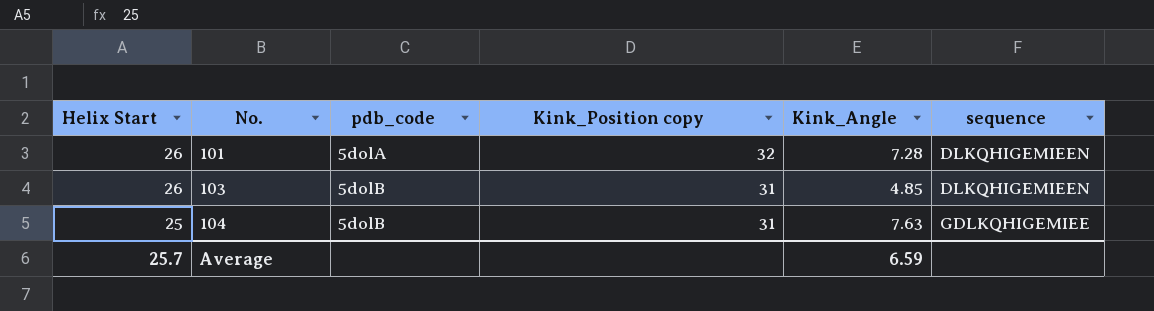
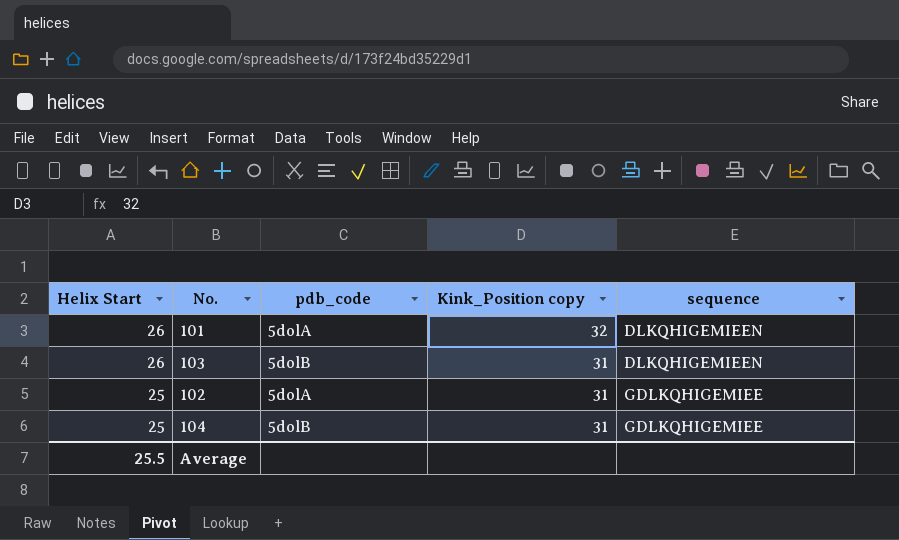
column Kink_Angle | position: 5 -> none
row 102: none -> 25 | 5dolA | 31 | GDLKQHIGEMIEE
Average | Helix Start: 25.7 -> 25.5

